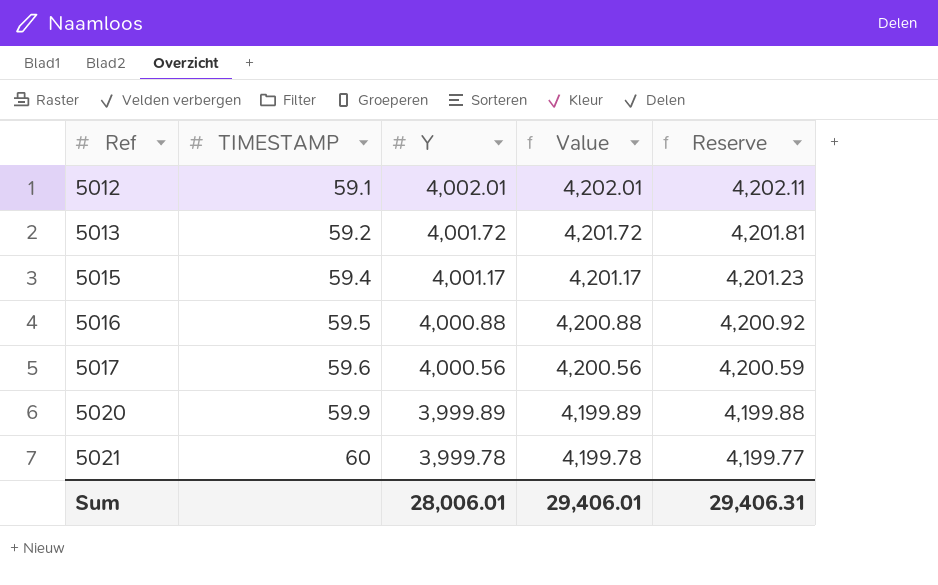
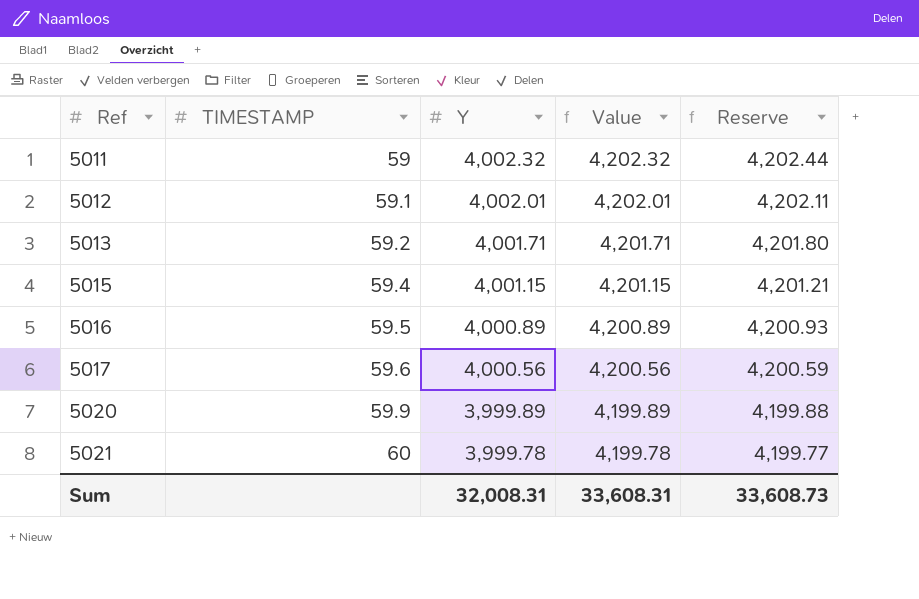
row 5011: none -> 59 | 4,002.32 | 4,202.32 | 4,202.44
5013 | Y: 4,001.72 -> 4,001.71
5013 | Value: 4,201.72 -> 4,201.71
5013 | Reserve: 4,201.81 -> 4,201.80
5015 | Y: 4,001.17 -> 4,001.15
5015 | Value: 4,201.17 -> 4,201.15
5015 | Reserve: 4,201.23 -> 4,201.21
5016 | Y: 4,000.88 -> 4,000.89
5016 | Value: 4,200.88 -> 4,200.89
5016 | Reserve: 4,200.92 -> 4,200.93
Sum | Y: 28,006.01 -> 32,008.31
Sum | Value: 29,406.01 -> 33,608.31
Sum | Reserve: 29,406.31 -> 33,608.73

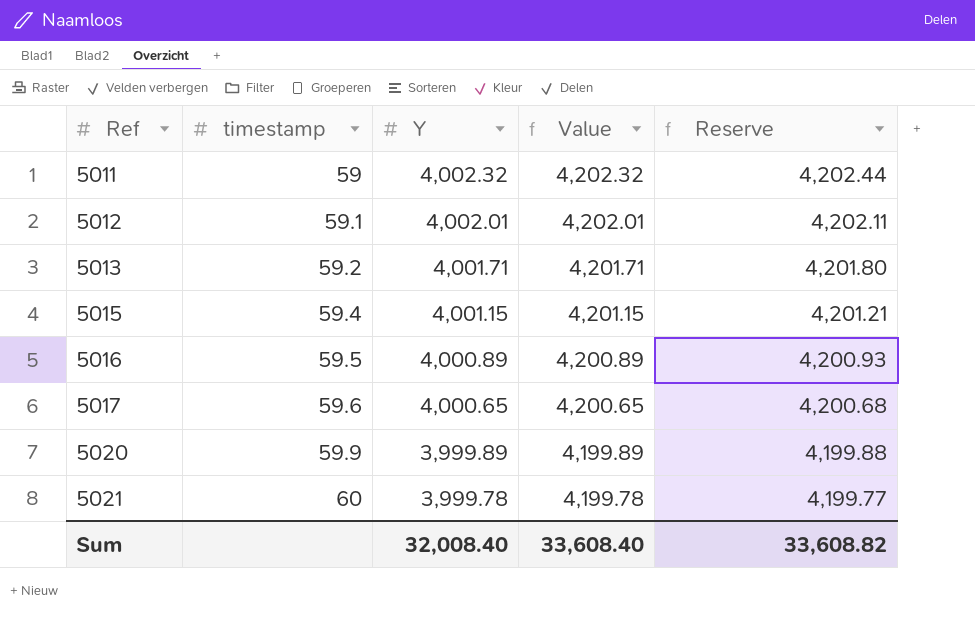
column name: TIMESTAMP -> timestamp
5017 | Y: 4,000.56 -> 4,000.65
5017 | Value: 4,200.56 -> 4,200.65
5017 | Reserve: 4,200.59 -> 4,200.68
Sum | Y: 32,008.31 -> 32,008.40
Sum | Value: 33,608.31 -> 33,608.40
Sum | Reserve: 33,608.73 -> 33,608.82

